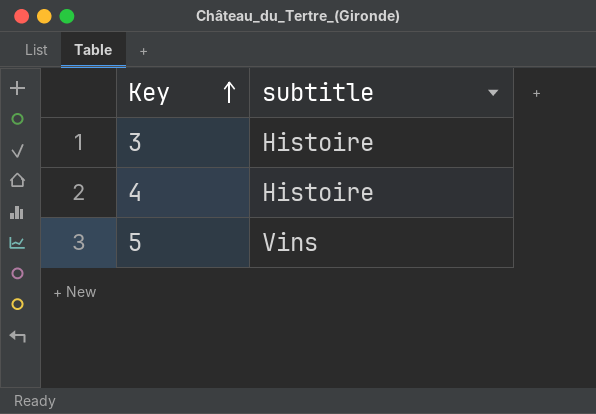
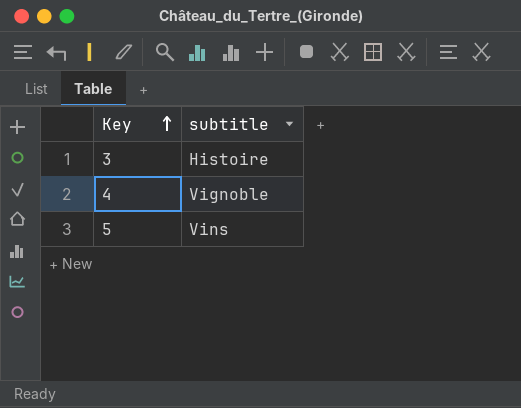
4 | subtitle: Histoire -> Vignoble

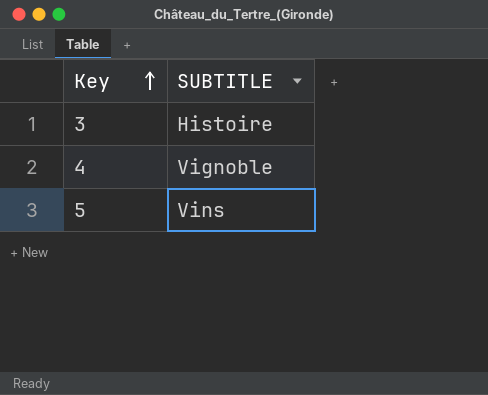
column name: subtitle -> SUBTITLE

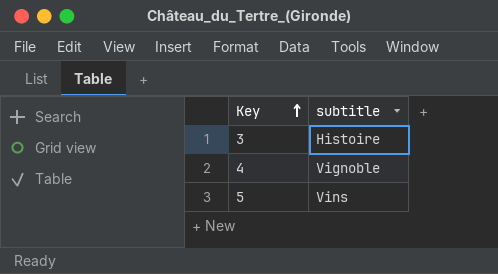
column name: SUBTITLE -> subtitle

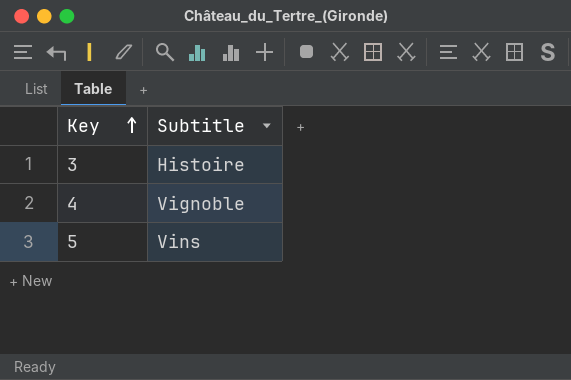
column name: subtitle -> Subtitle

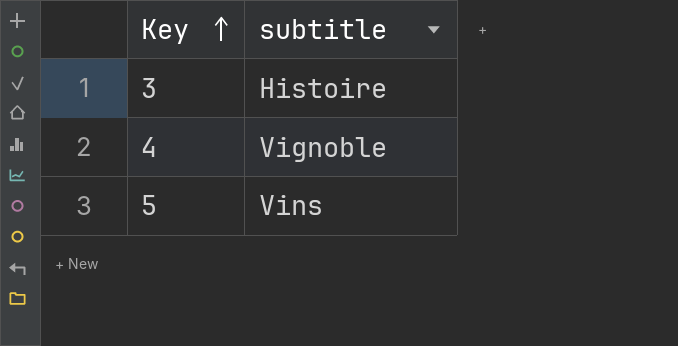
column name: Subtitle -> subtitle

